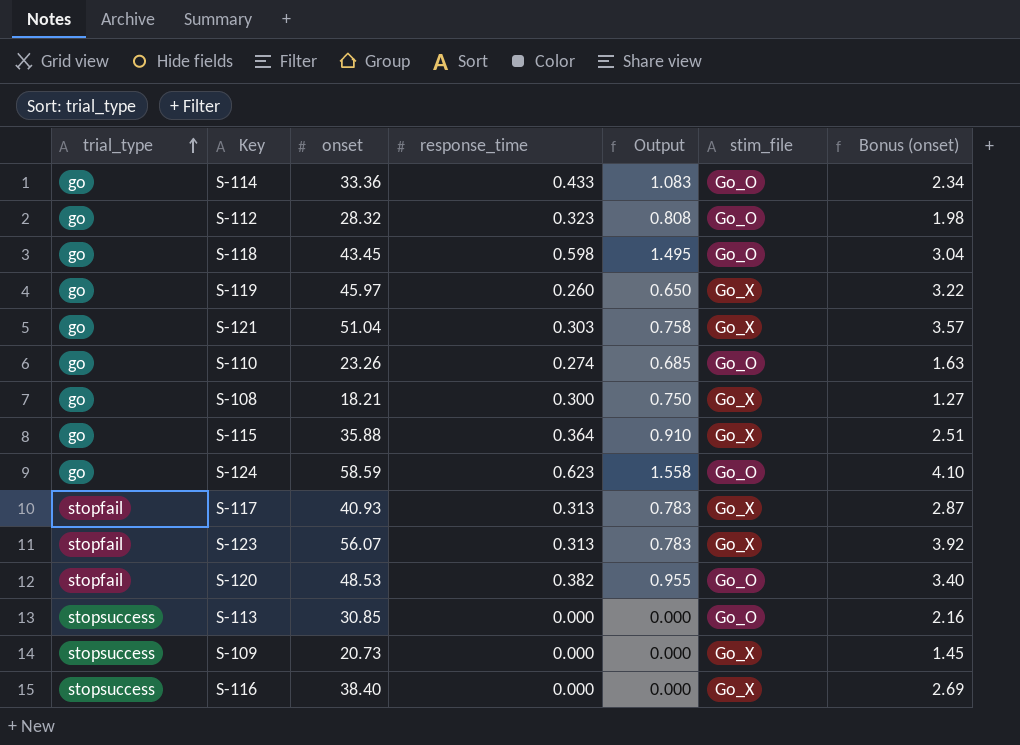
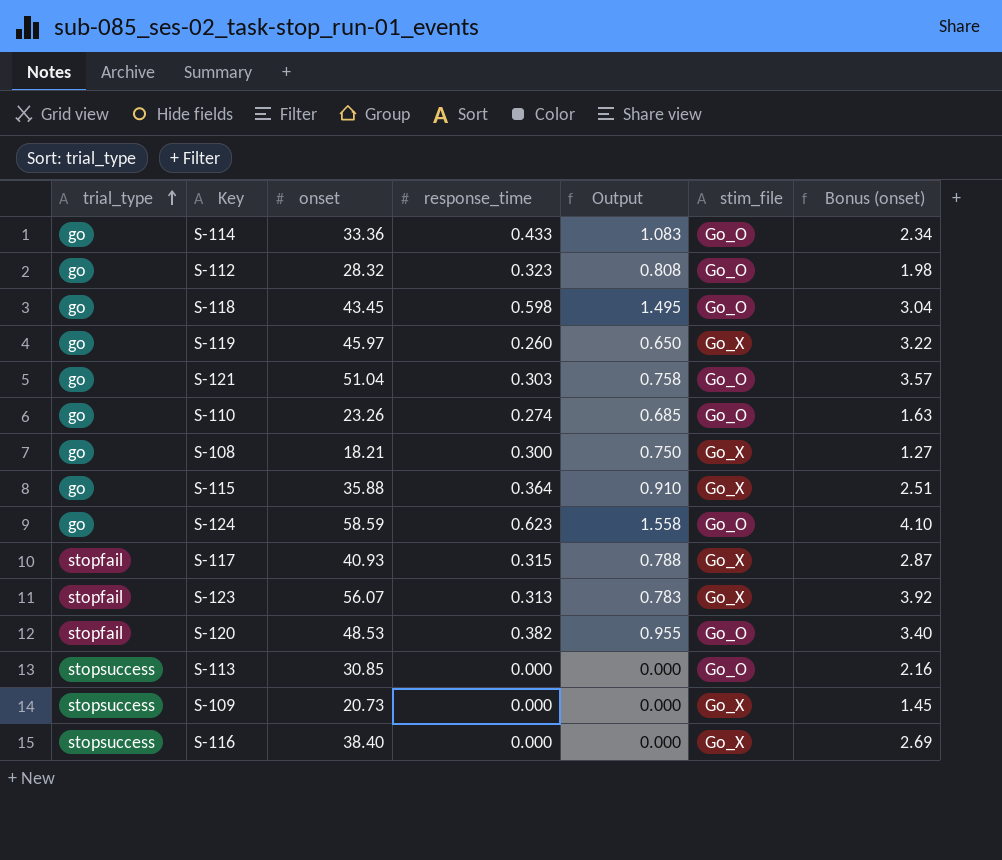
S-121 | stim_file: Go_X -> Go_O
S-117 | response_time: 0.313 -> 0.315
S-117 | Output: 0.783 -> 0.788

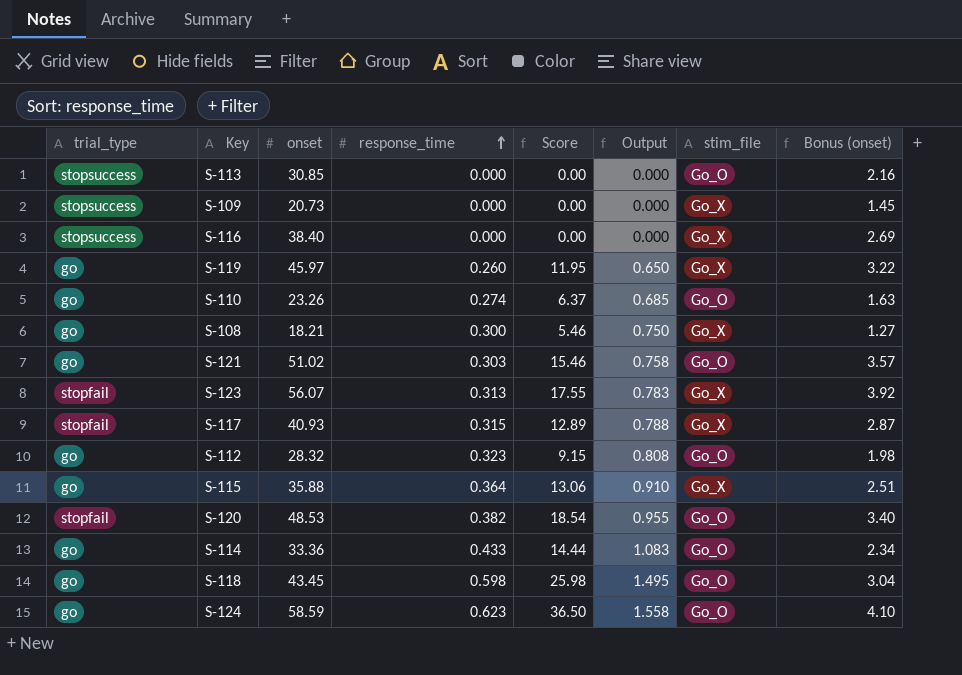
row order: trial_type ascending -> response_time ascending
column Score | formula: none -> [onset] * [response_time]
S-121 | onset: 51.04 -> 51.02

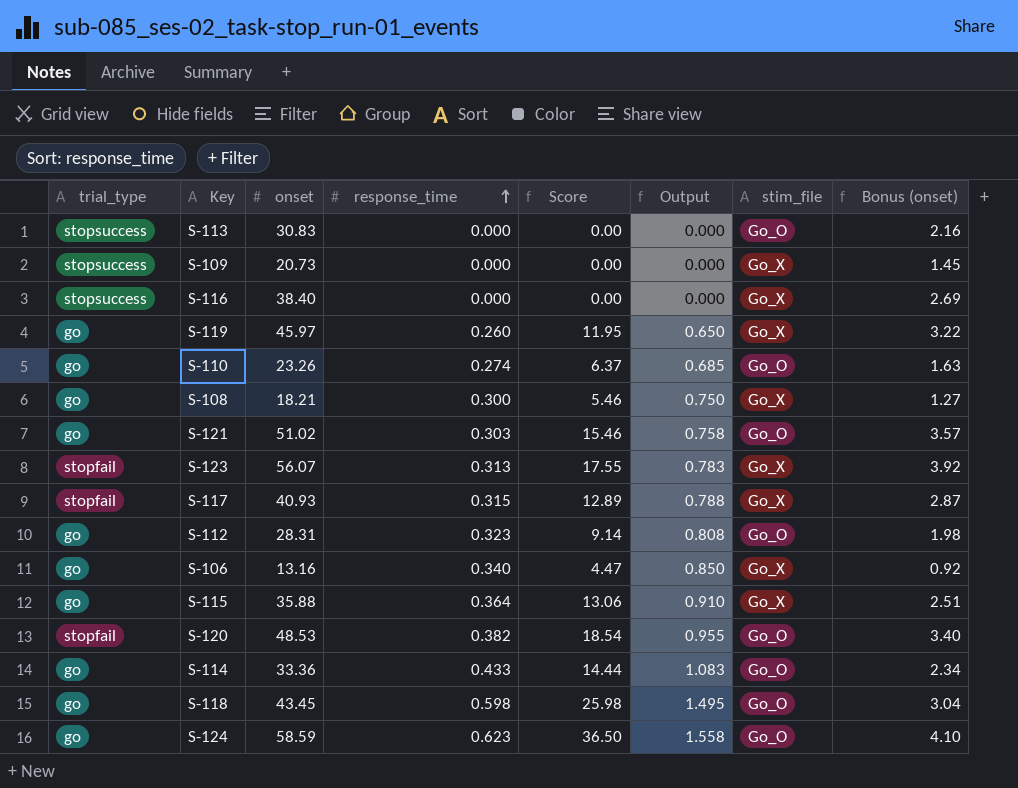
S-113 | onset: 30.85 -> 30.83
S-112 | onset: 28.32 -> 28.31
S-112 | Score: 9.15 -> 9.14
row S-106: none -> go | 13.16 | 0.340 | 4.47 | 0.850 | Go_X | 0.92

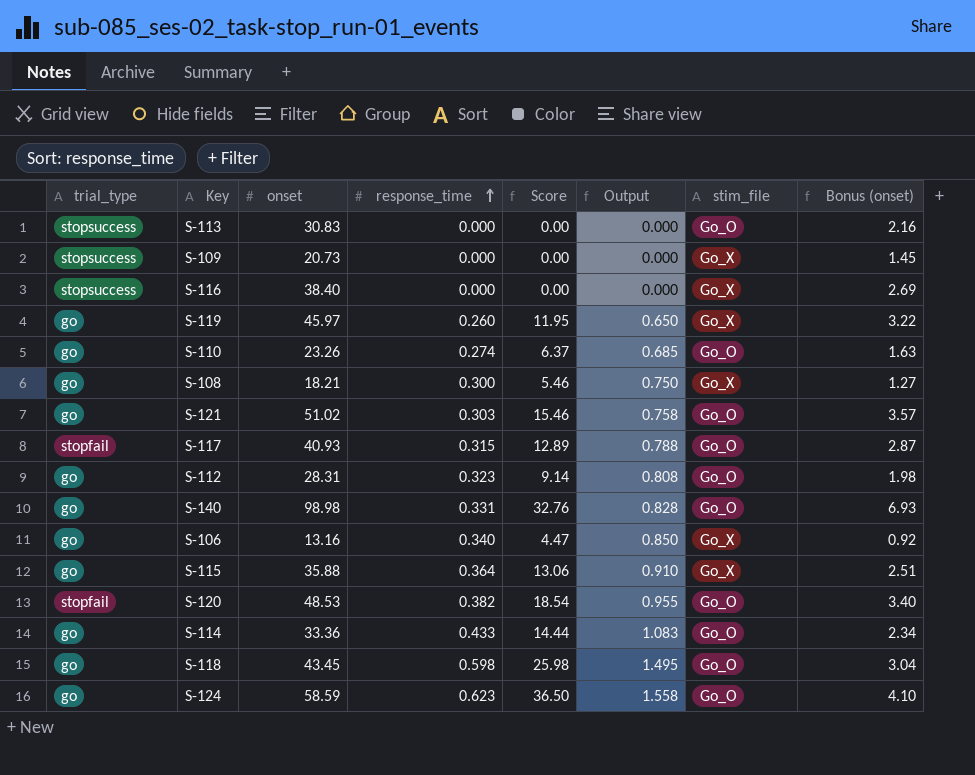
row S-123: stopfail | 56.07 | 0.313 | 17.55 | 0.783 | Go_X | 3.92 -> none
S-117 | stim_file: Go_X -> Go_O
row S-140: none -> go | 98.98 | 0.331 | 32.76 | 0.828 | Go_O | 6.93

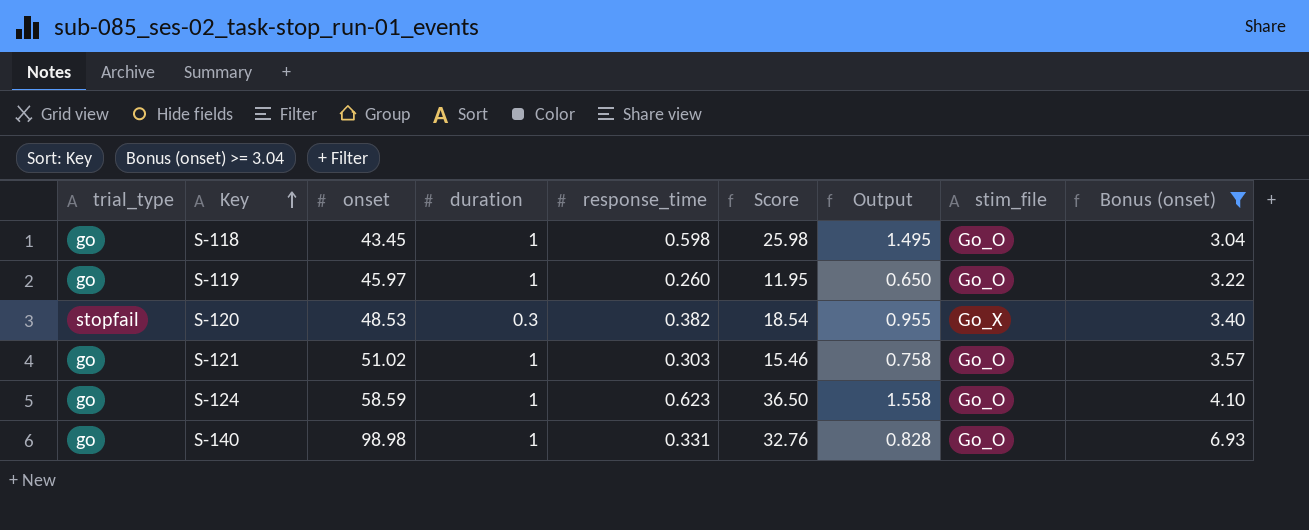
filter: none -> Bonus (onset) >= 3.04
row order: response_time ascending -> Key ascending
column duration | position: none -> 4
S-119 | stim_file: Go_X -> Go_O
S-120 | stim_file: Go_O -> Go_X

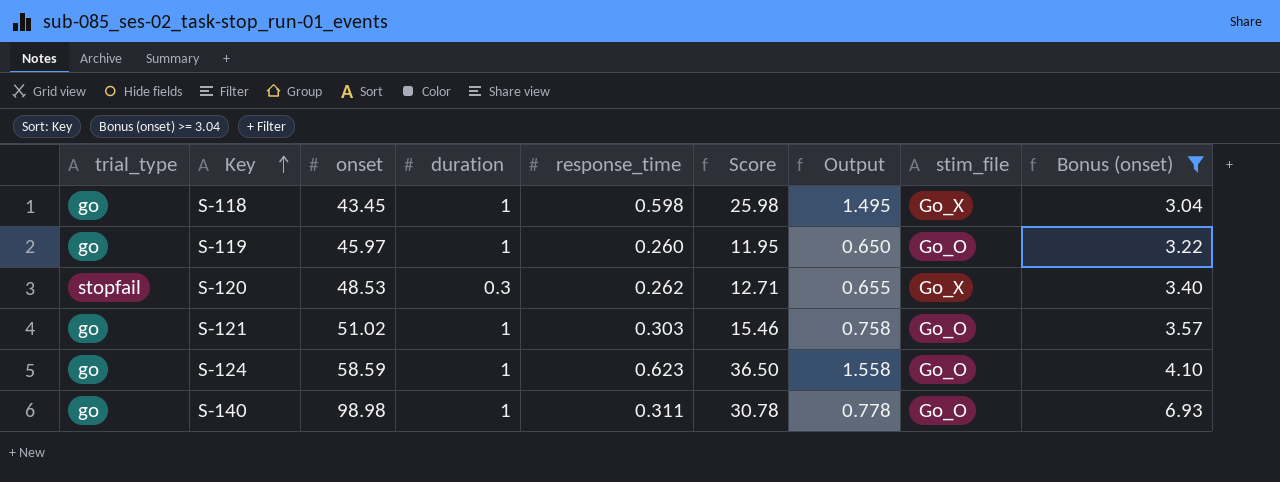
S-118 | stim_file: Go_O -> Go_X
S-120 | response_time: 0.382 -> 0.262
S-120 | Score: 18.54 -> 12.71
S-120 | Output: 0.955 -> 0.655
S-140 | response_time: 0.331 -> 0.311
S-140 | Score: 32.76 -> 30.78
S-140 | Output: 0.828 -> 0.778

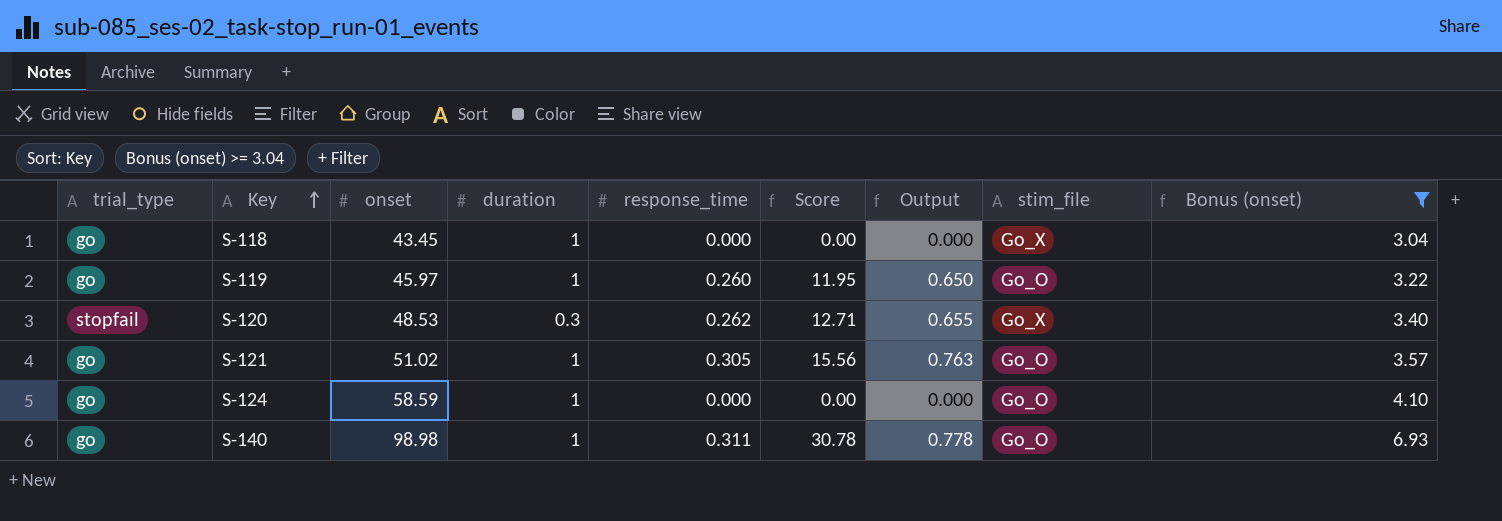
S-118 | response_time: 0.598 -> 0.000
S-118 | Score: 25.98 -> 0.00
S-118 | Output: 1.495 -> 0.000
S-121 | response_time: 0.303 -> 0.305
S-121 | Score: 15.46 -> 15.56
S-121 | Output: 0.758 -> 0.763
S-124 | response_time: 0.623 -> 0.000
S-124 | Score: 36.50 -> 0.00
S-124 | Output: 1.558 -> 0.000

